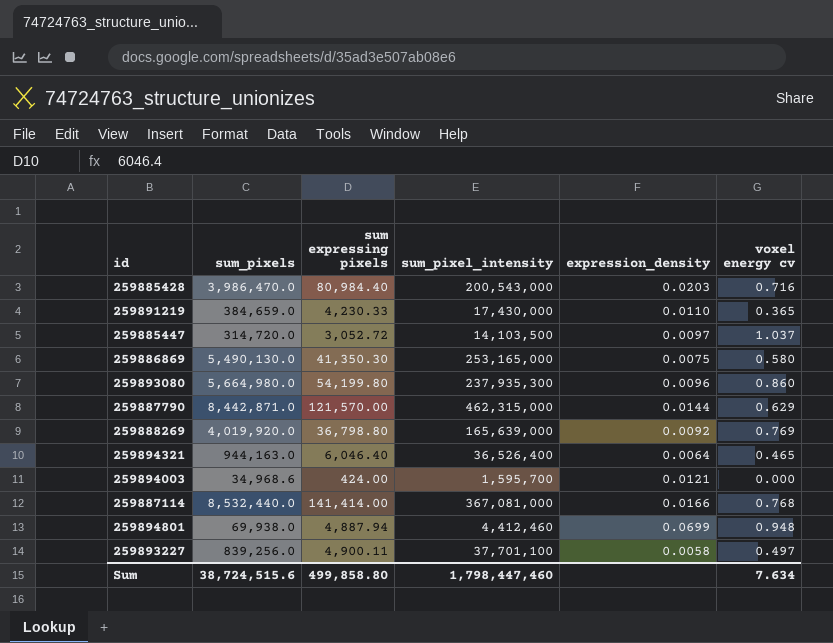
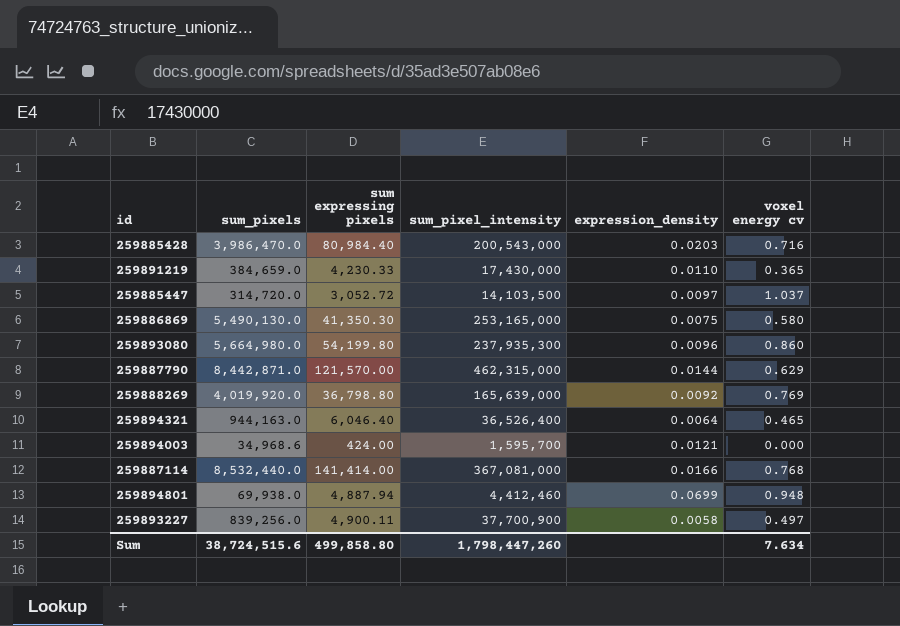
259893227 | sum_pixel_intensity: 37,701,100 -> 37,700,900
Sum | sum_pixel_intensity: 1,798,447,460 -> 1,798,447,260

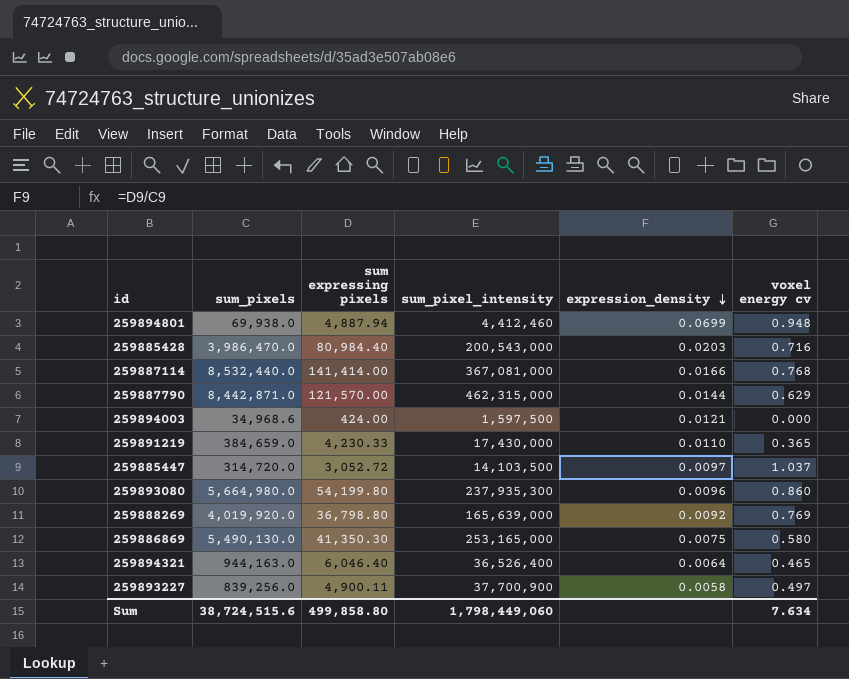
row order: none -> expression_density descending
259894003 | sum_pixel_intensity: 1,595,700 -> 1,597,500
Sum | sum_pixel_intensity: 1,798,447,260 -> 1,798,449,060

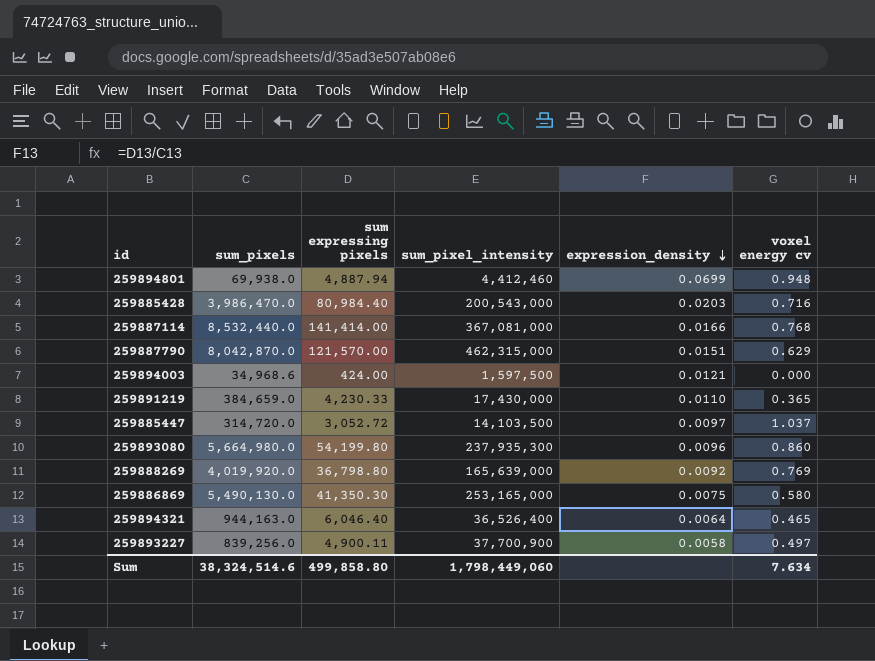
259887790 | sum_pixels: 8,442,871.0 -> 8,042,870.0
259887790 | expression_density: 0.0144 -> 0.0151
Sum | sum_pixels: 38,724,515.6 -> 38,324,514.6

